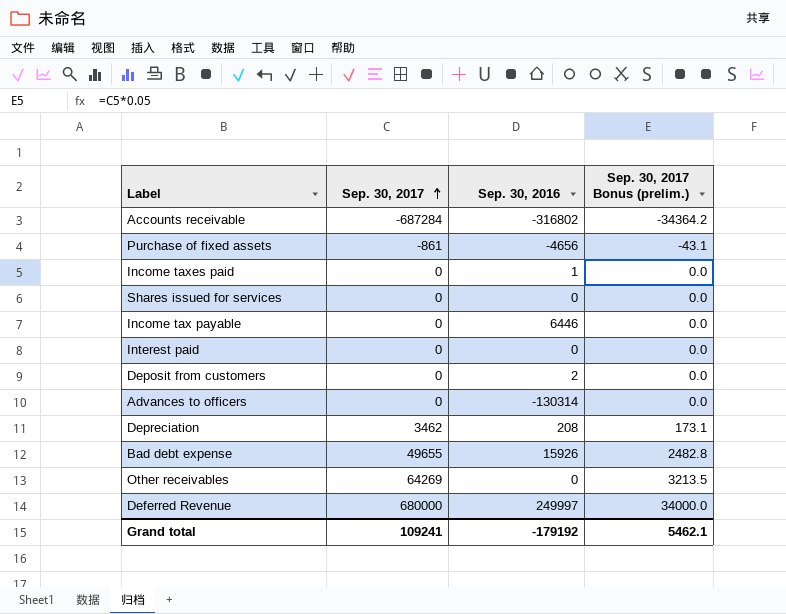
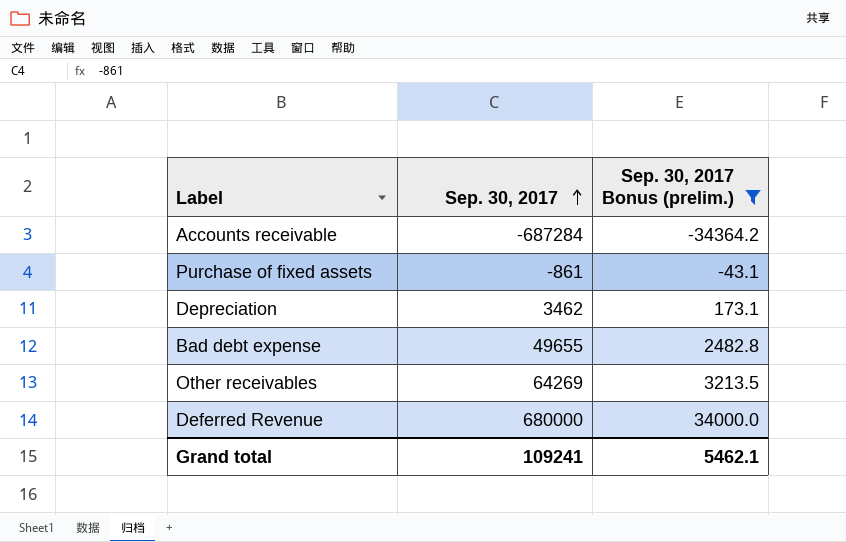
filter: none -> Sep. 30, 2017 Bonus (prelim.) != 0.0
column Sep. 30, 2016 | position: 3 -> none

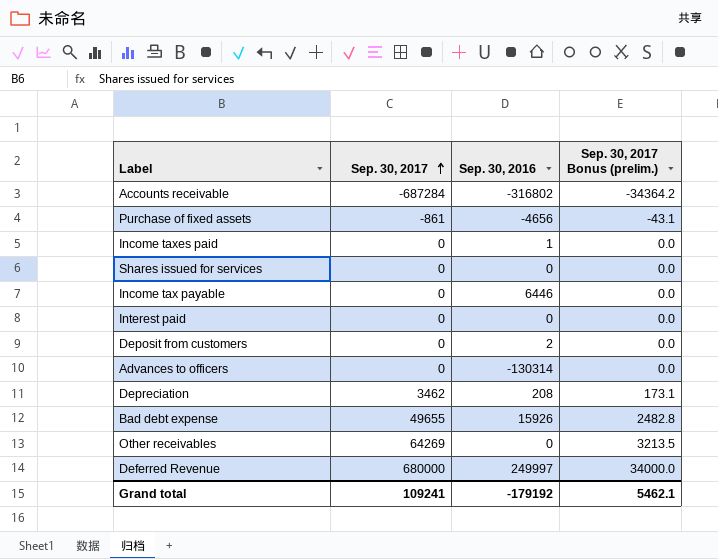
filter: Sep. 30, 2017 Bonus (prelim.) != 0.0 -> none
column Sep. 30, 2016 | position: none -> 3

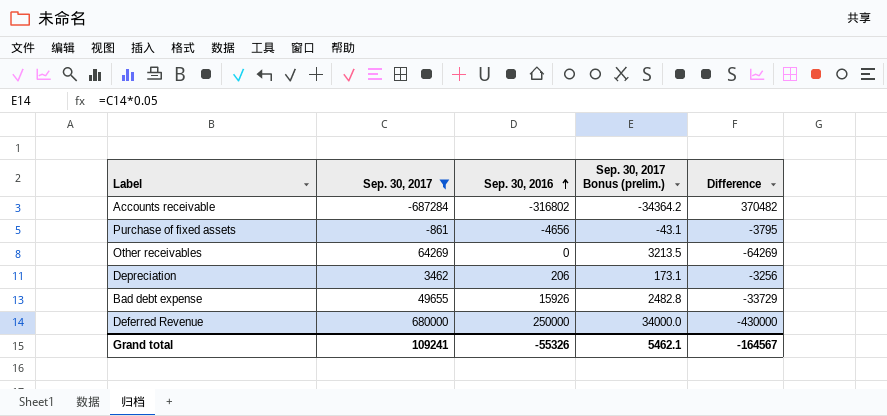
filter: none -> Sep. 30, 2017 != 0
row order: Sep. 30, 2017 ascending -> Sep. 30, 2016 ascending
column Difference | formula: none -> [Sep. 30, 2016] - [Sep. 30, 2017]
Depreciation | Sep. 30, 2016: 208 -> 206
Deferred Revenue | Sep. 30, 2016: 249997 -> 250000
Grand total | Sep. 30, 2016: -179192 -> -55326

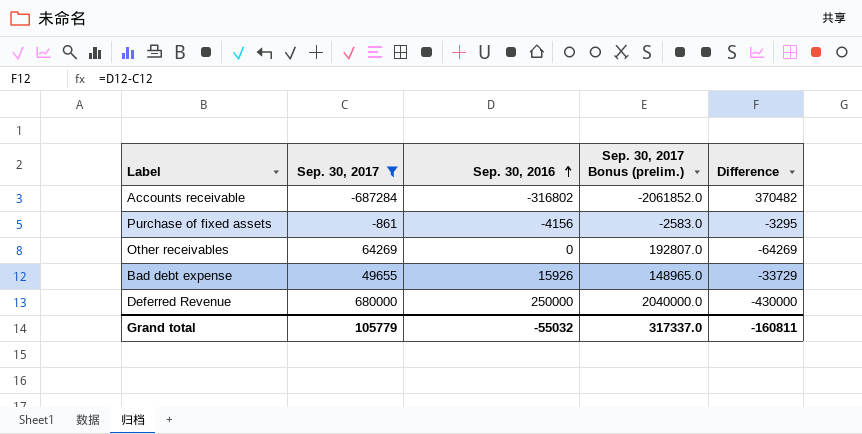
column Sep. 30, 2017 Bonus (prelim.) | formula: [Sep. 30, 2017] * 0.05 -> [Sep. 30, 2017] * 3
row Depreciation: 3462 | 206 | 173.1 | -3256 -> none
Purchase of fixed assets | Sep. 30, 2016: -4656 -> -4156
Purchase of fixed assets | Difference: -3795 -> -3295
Grand total | Sep. 30, 2017: 109241 -> 105779
Grand total | Sep. 30, 2016: -55326 -> -55032
Grand total | Sep. 30, 2017 Bonus (prelim.): 5462.1 -> 317337.0
Grand total | Difference: -164567 -> -160811

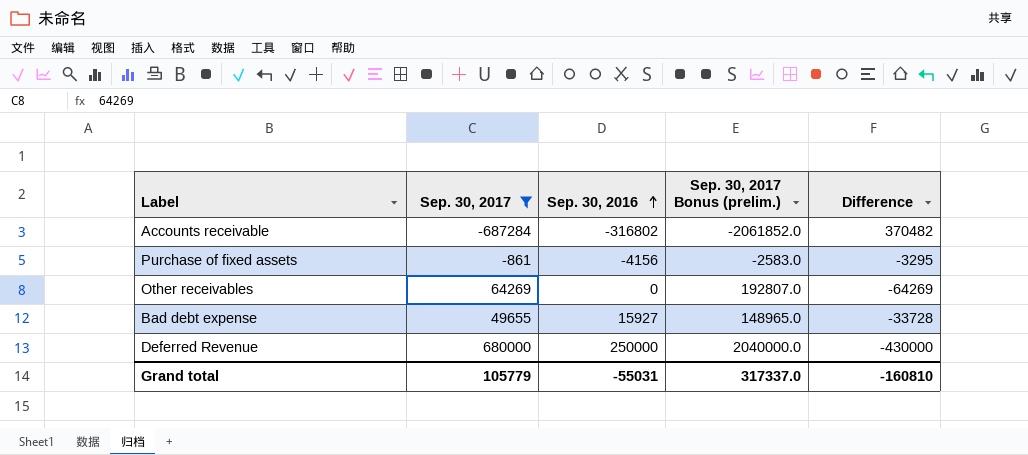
Bad debt expense | Sep. 30, 2016: 15926 -> 15927
Bad debt expense | Difference: -33729 -> -33728
Grand total | Sep. 30, 2016: -55032 -> -55031
Grand total | Difference: -160811 -> -160810

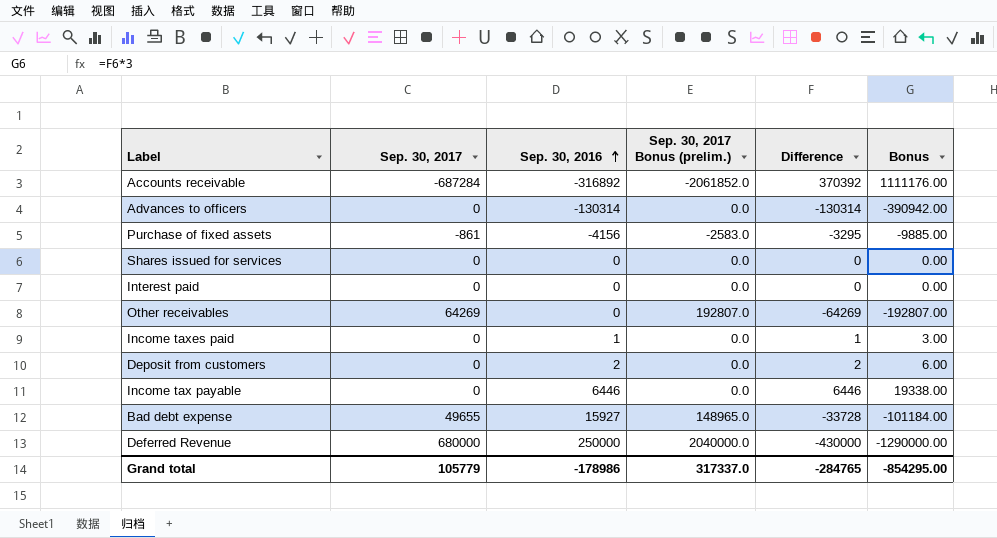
filter: Sep. 30, 2017 != 0 -> none
column Bonus | formula: none -> [Difference] * 3
Accounts receivable | Sep. 30, 2016: -316802 -> -316892
Accounts receivable | Difference: 370482 -> 370392
Grand total | Sep. 30, 2016: -55031 -> -178986
Grand total | Difference: -160810 -> -284765

